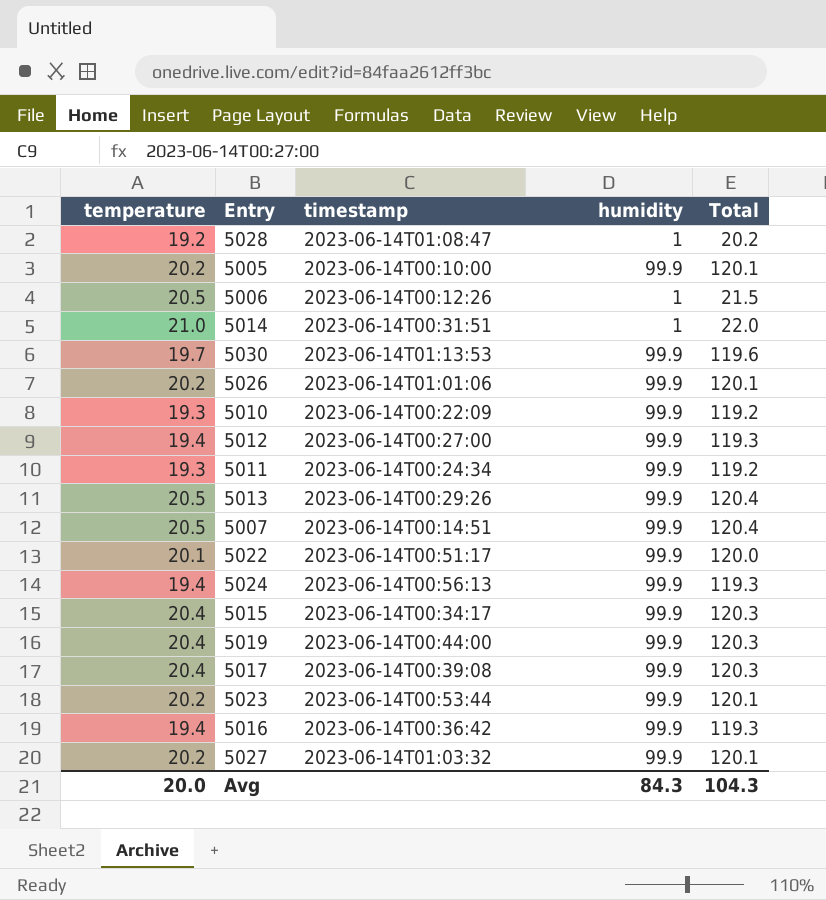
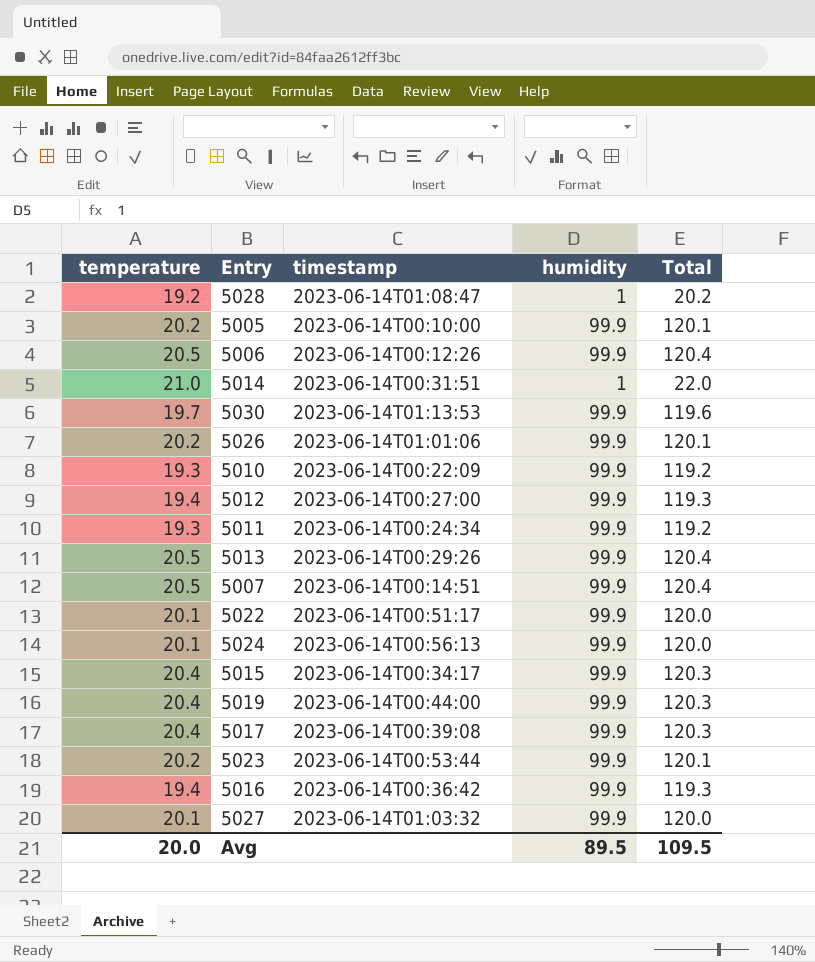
5006 | humidity: 1 -> 99.9
5006 | Total: 21.5 -> 120.4
5024 | temperature: 19.4 -> 20.1
5024 | Total: 119.3 -> 120.0
5027 | temperature: 20.2 -> 20.1
5027 | Total: 120.1 -> 120.0
Avg | humidity: 84.3 -> 89.5
Avg | Total: 104.3 -> 109.5

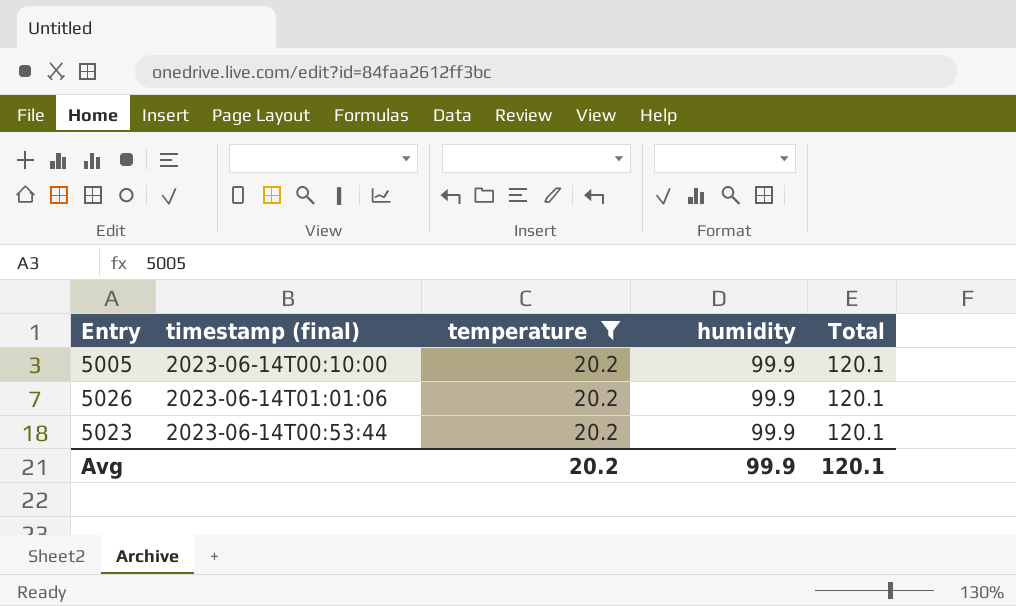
filter: none -> temperature = 20.2
column name: timestamp -> timestamp (final)
column temperature | position: 1 -> 3
Avg | temperature: 20.0 -> 20.2
Avg | humidity: 89.5 -> 99.9
Avg | Total: 109.5 -> 120.1

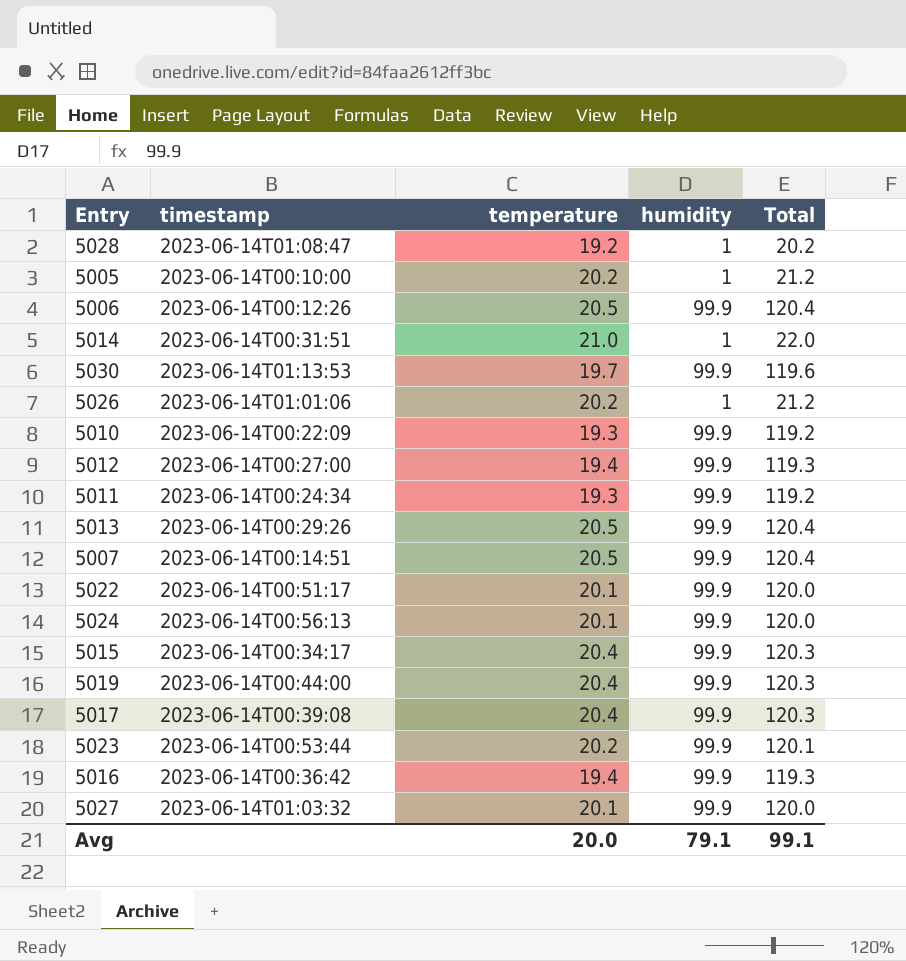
filter: temperature = 20.2 -> none
column name: timestamp (final) -> timestamp
5005 | humidity: 99.9 -> 1
5005 | Total: 120.1 -> 21.2
5026 | humidity: 99.9 -> 1
5026 | Total: 120.1 -> 21.2
Avg | temperature: 20.2 -> 20.0
Avg | humidity: 99.9 -> 79.1
Avg | Total: 120.1 -> 99.1

